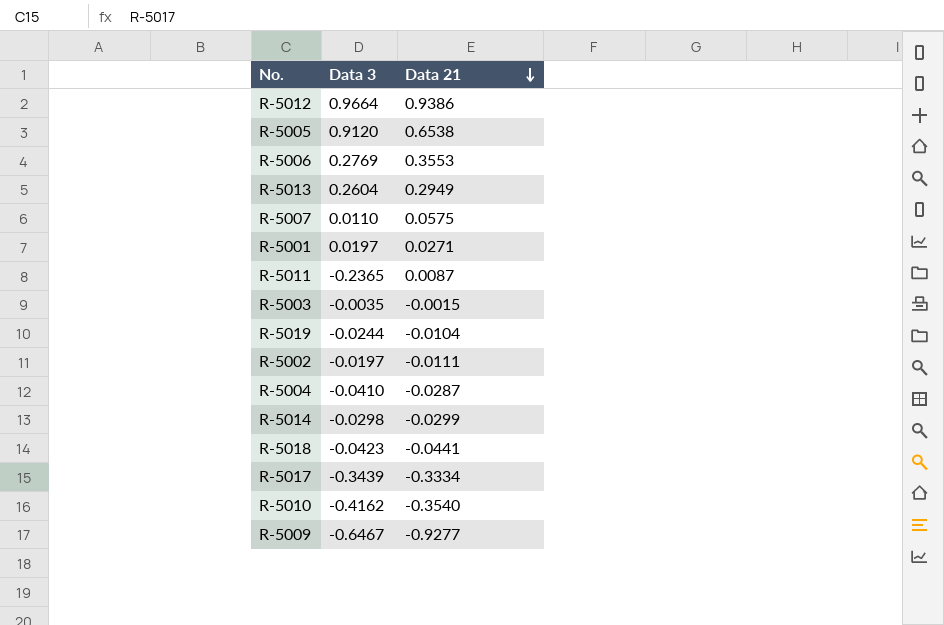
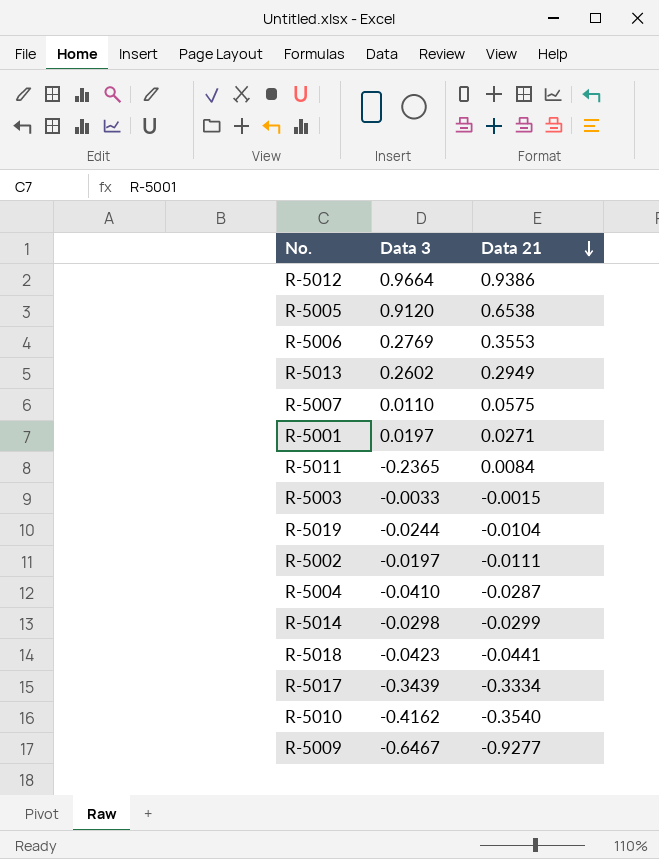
R-5013 | Data 3: 0.2604 -> 0.2602
R-5011 | Data 21: 0.0087 -> 0.0084
R-5003 | Data 3: -0.0035 -> -0.0033

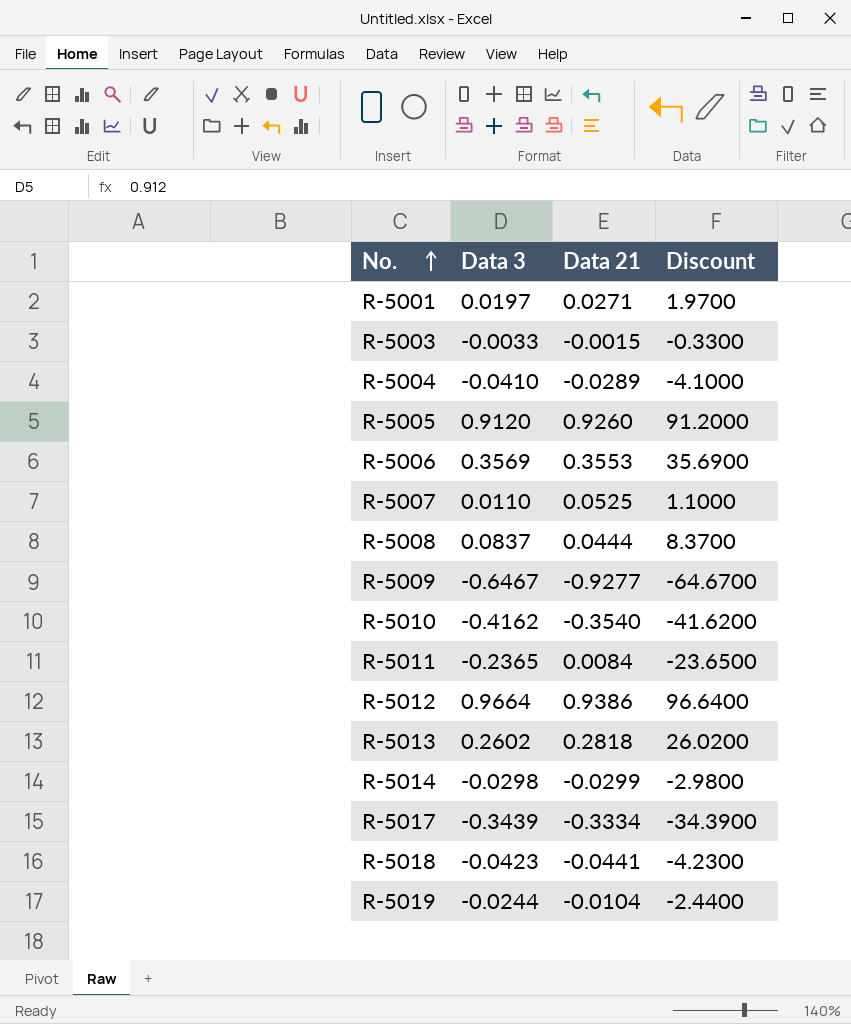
row order: Data 21 descending -> No. ascending
column Discount | formula: none -> [Data 3] * 100
row R-5002: -0.0197 | -0.0111 -> none
R-5004 | Data 21: -0.0287 -> -0.0289
R-5005 | Data 21: 0.6538 -> 0.9260
R-5006 | Data 3: 0.2769 -> 0.3569
R-5007 | Data 21: 0.0575 -> 0.0525
row R-5008: none -> 0.0837 | 0.0444 | 8.3700
R-5013 | Data 21: 0.2949 -> 0.2818

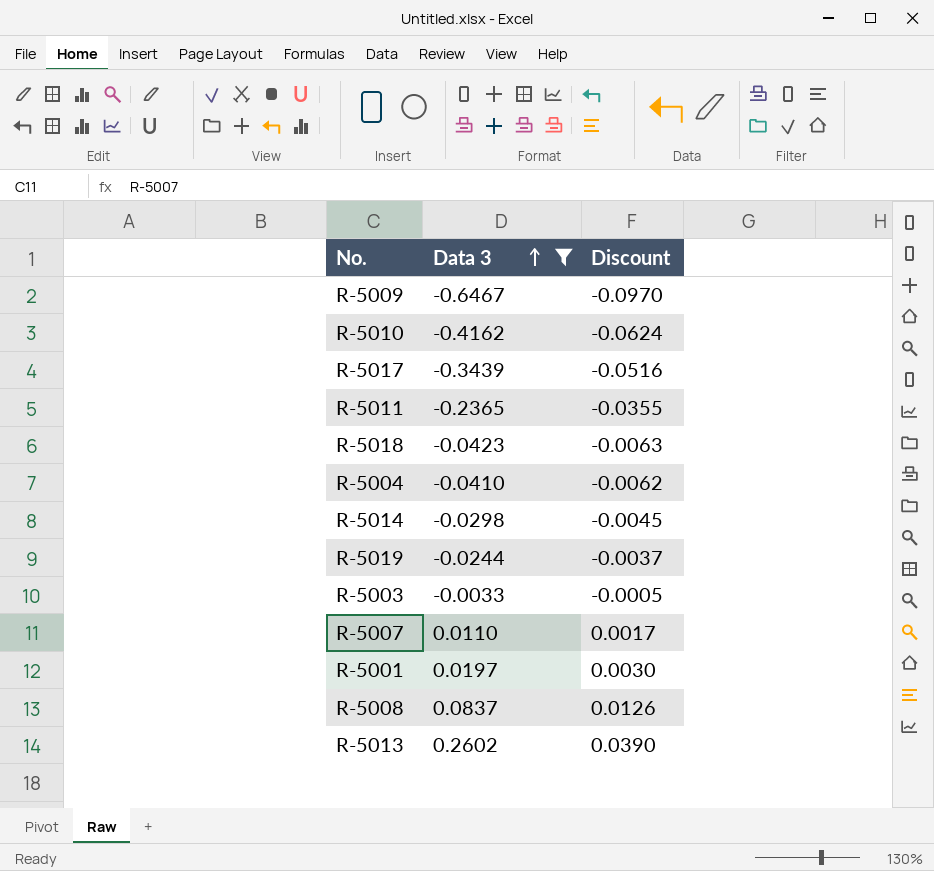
filter: none -> Data 3 <= 0.2602
row order: No. ascending -> Data 3 ascending
column Data 21 | position: 3 -> none
column Discount | formula: [Data 3] * 100 -> [Data 3] * 0.15

